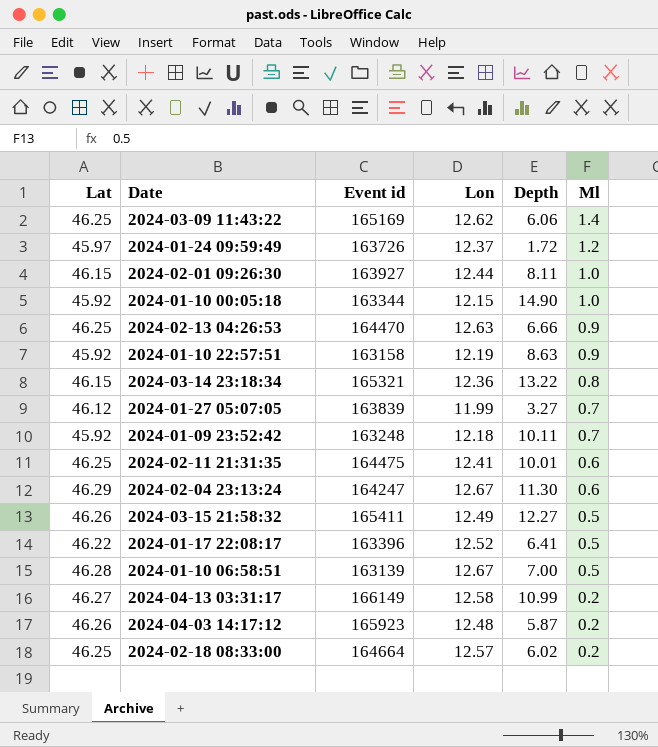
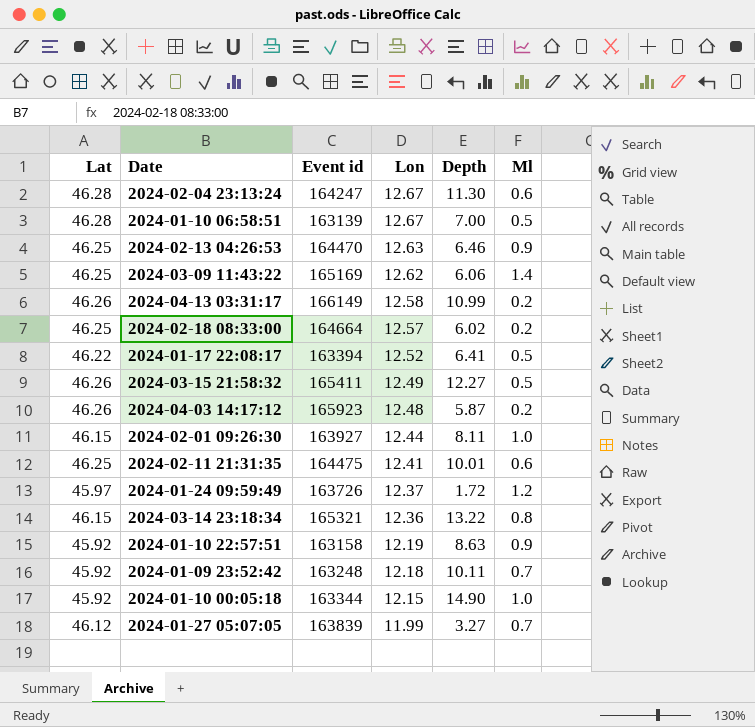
row order: Ml descending -> Lon descending
2024-02-04 23:13:24 | Lat: 46.29 -> 46.28
2024-02-13 04:26:53 | Depth: 6.66 -> 6.46
2024-04-13 03:31:17 | Lat: 46.27 -> 46.26
2024-01-17 22:08:17 | Event id: 163396 -> 163394

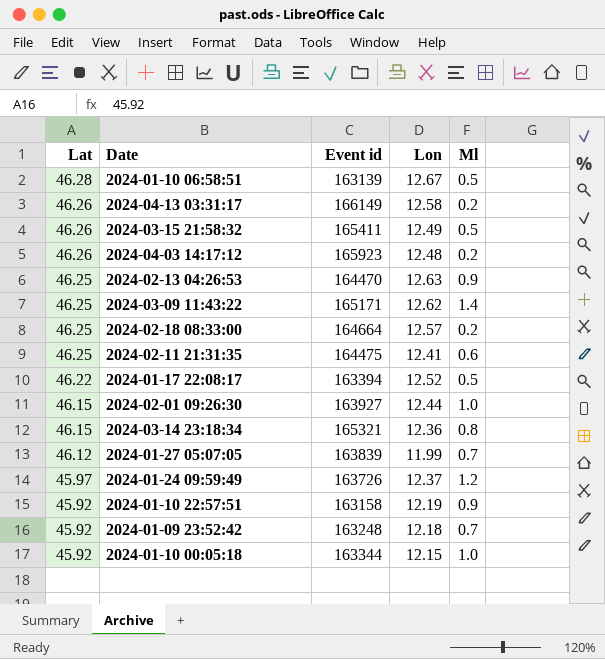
row order: Lon descending -> Lat descending
column Depth | position: 5 -> none
row 2024-02-04 23:13:24: 46.28 | 164247 | 12.67 | 11.30 | 0.6 -> none
2024-03-09 11:43:22 | Event id: 165169 -> 165171

